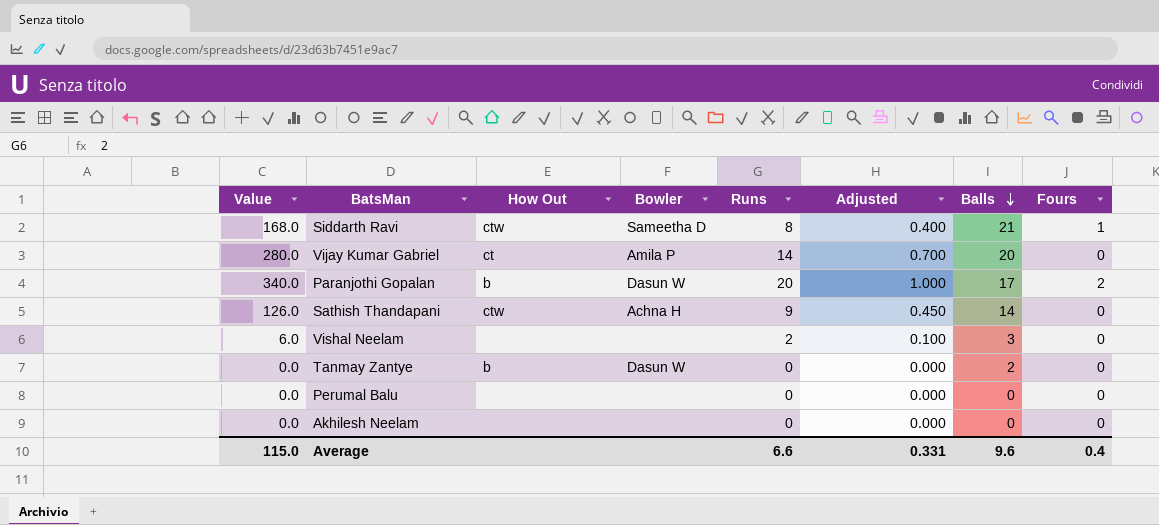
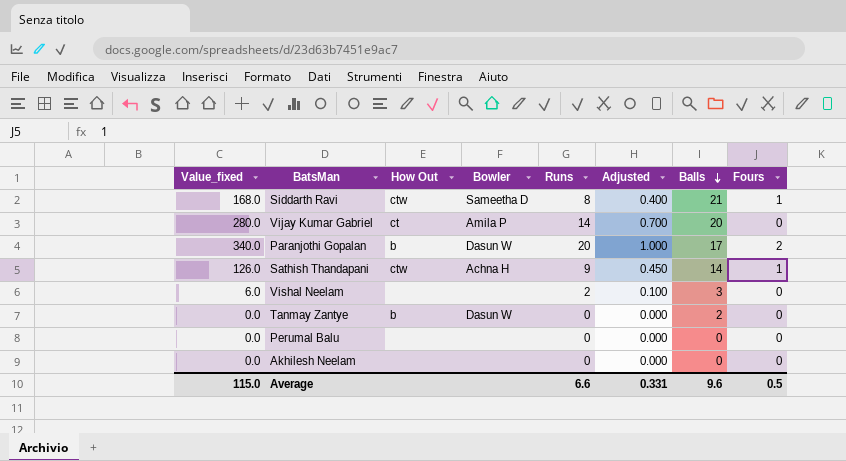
column name: Value -> Value_fixed
Sathish Thandapani | Fours: 0 -> 1
Average | Fours: 0.4 -> 0.5

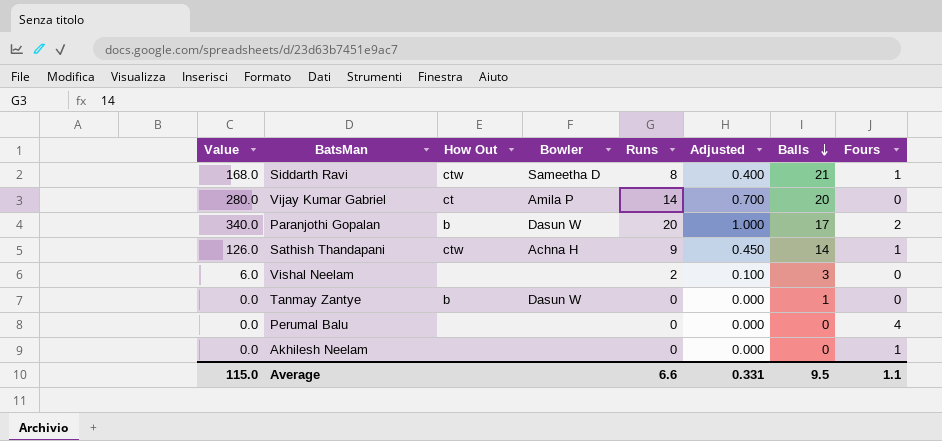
column name: Value_fixed -> Value
Tanmay Zantye | Balls: 2 -> 1
Perumal Balu | Fours: 0 -> 4
Akhilesh Neelam | Fours: 0 -> 1
Average | Balls: 9.6 -> 9.5
Average | Fours: 0.5 -> 1.1

